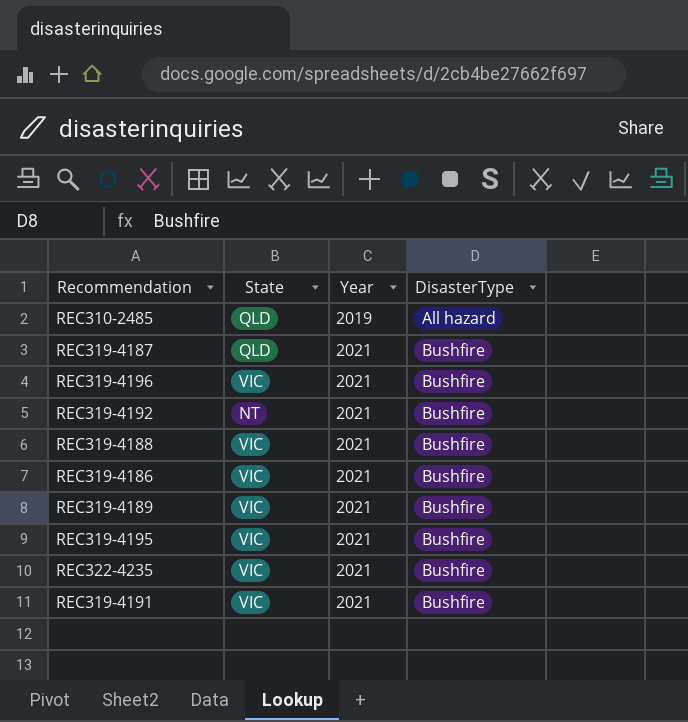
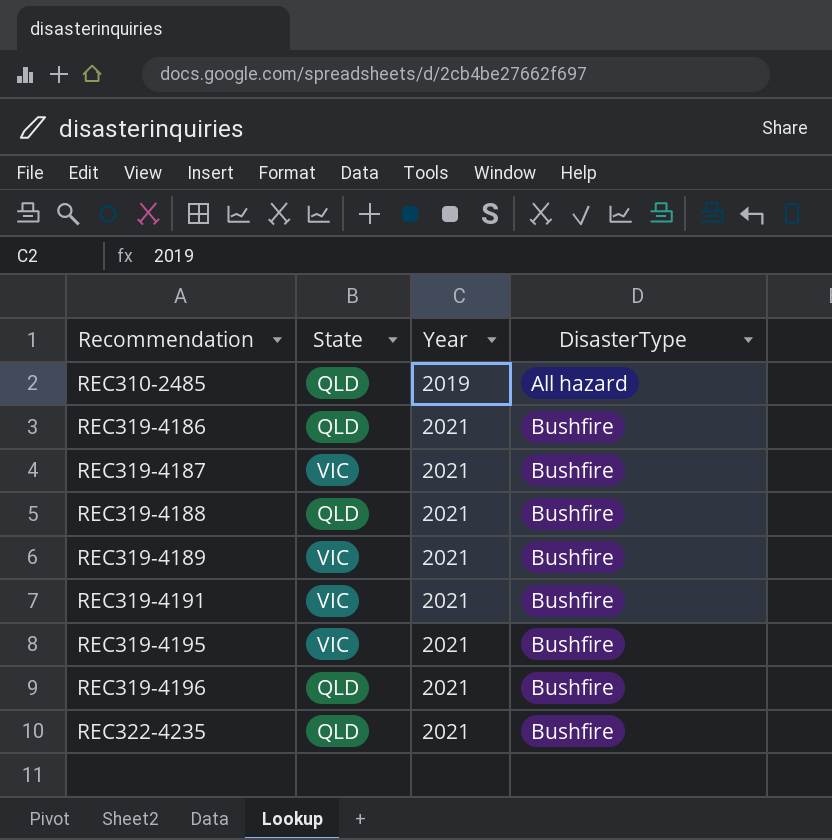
row order: Year ascending -> Recommendation ascending
row REC319-4192: NT | 2021 | Bushfire -> none
REC319-4186 | State: VIC -> QLD
REC319-4187 | State: QLD -> VIC
REC319-4188 | State: VIC -> QLD
REC319-4196 | State: VIC -> QLD
REC322-4235 | State: VIC -> QLD

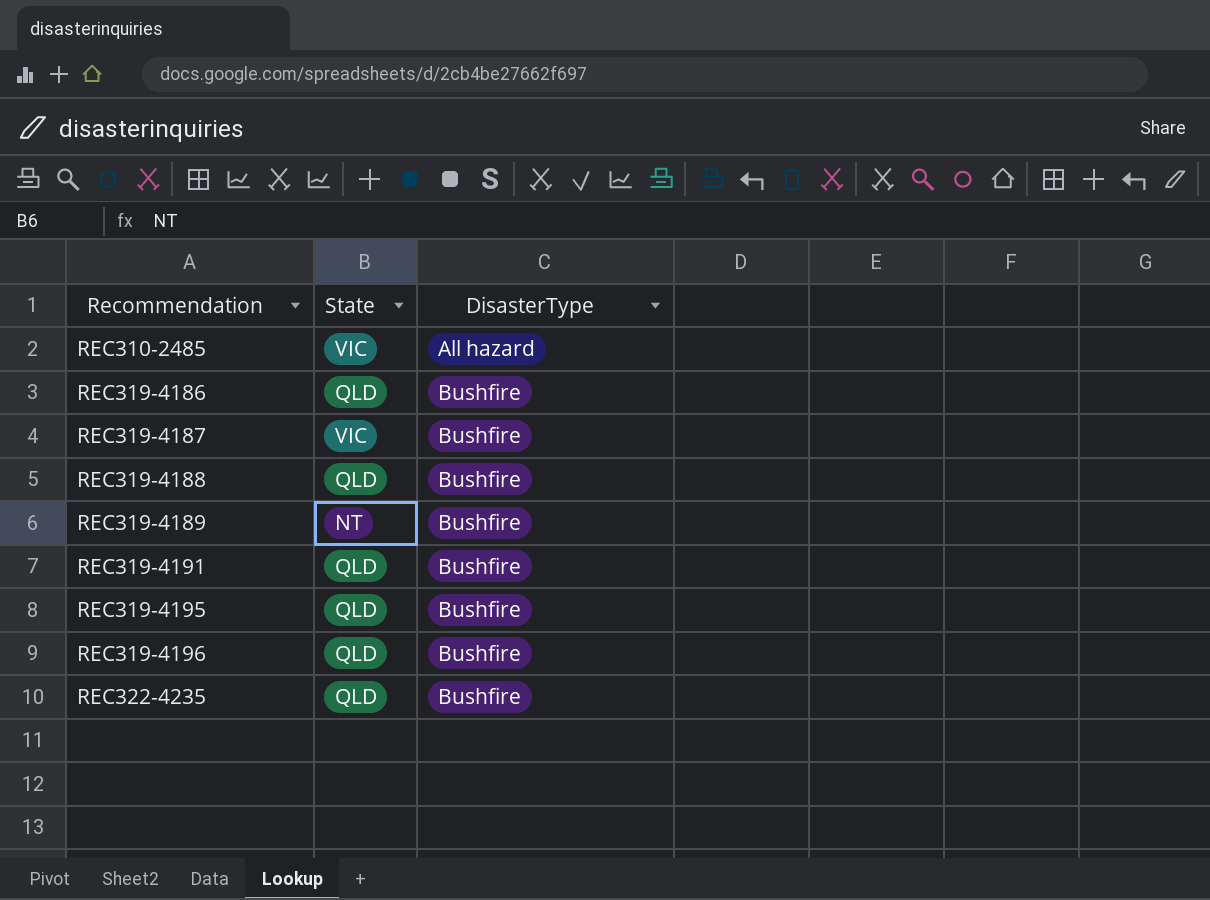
column Year | position: 3 -> none
REC310-2485 | State: QLD -> VIC
REC319-4189 | State: VIC -> NT
REC319-4191 | State: VIC -> QLD
REC319-4195 | State: VIC -> QLD

